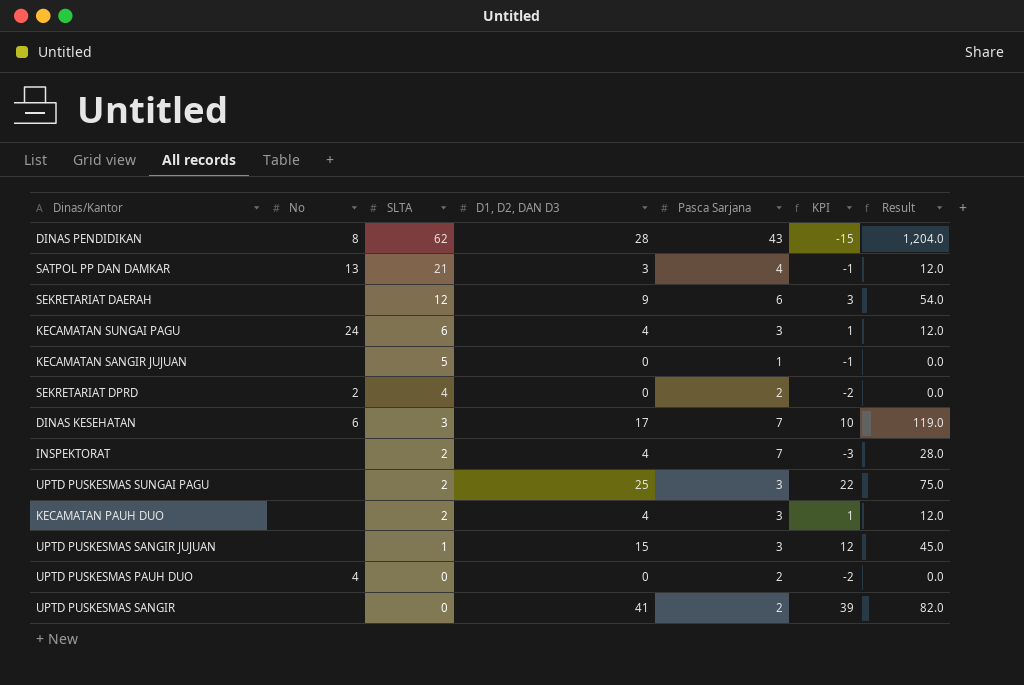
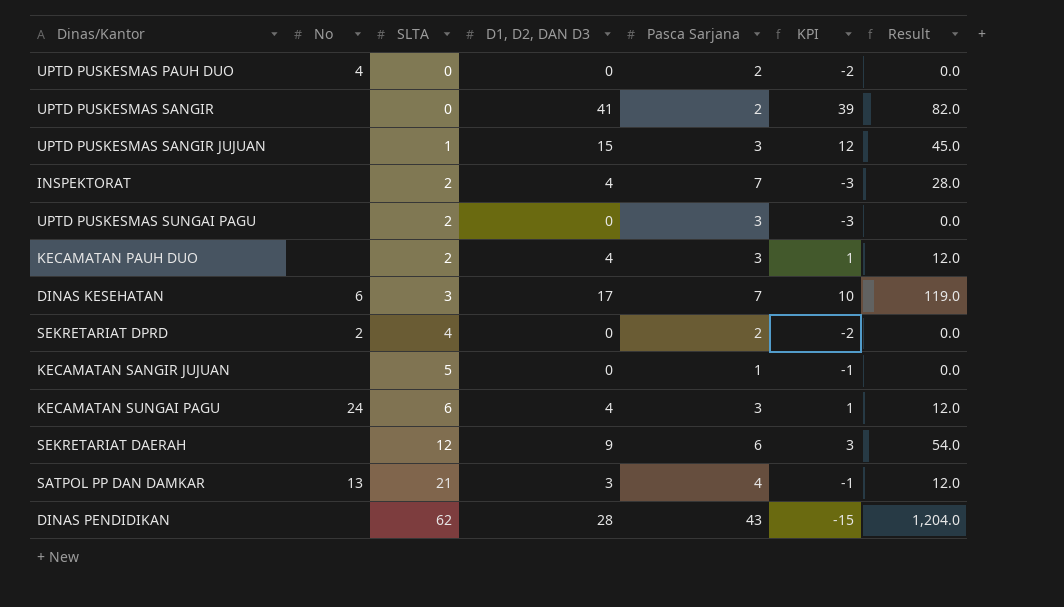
row order: SLTA descending -> SLTA ascending
UPTD PUSKESMAS SUNGAI PAGU | D1, D2, DAN D3: 25 -> 0
UPTD PUSKESMAS SUNGAI PAGU | KPI: 22 -> -3
UPTD PUSKESMAS SUNGAI PAGU | Result: 75.0 -> 0.0
DINAS PENDIDIKAN | No: 8 -> none

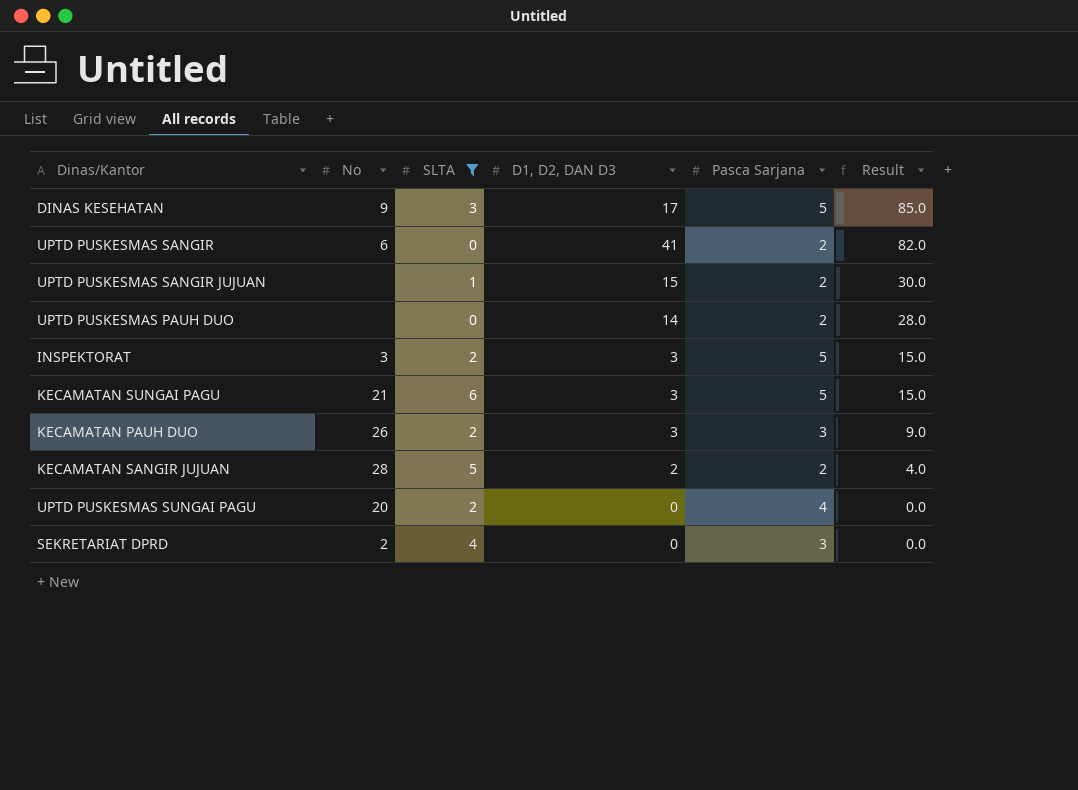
filter: none -> SLTA <= 6
row order: SLTA ascending -> Result descending
column KPI | formula: [D1, D2, DAN D3] - [Pasca Sarjana] -> none
DINAS KESEHATAN | No: 6 -> 9
DINAS KESEHATAN | Pasca Sarjana: 7 -> 5
DINAS KESEHATAN | Result: 119.0 -> 85.0
UPTD PUSKESMAS SANGIR | No: none -> 6
UPTD PUSKESMAS SANGIR JUJUAN | Pasca Sarjana: 3 -> 2
UPTD PUSKESMAS SANGIR JUJUAN | Result: 45.0 -> 30.0
UPTD PUSKESMAS PAUH DUO | No: 4 -> none
UPTD PUSKESMAS PAUH DUO | D1, D2, DAN D3: 0 -> 14
UPTD PUSKESMAS PAUH DUO | Result: 0.0 -> 28.0
INSPEKTORAT | No: none -> 3
INSPEKTORAT | D1, D2, DAN D3: 4 -> 3
INSPEKTORAT | Pasca Sarjana: 7 -> 5
INSPEKTORAT | Result: 28.0 -> 15.0
KECAMATAN SUNGAI PAGU | No: 24 -> 21
KECAMATAN SUNGAI PAGU | D1, D2, DAN D3: 4 -> 3
KECAMATAN SUNGAI PAGU | Pasca Sarjana: 3 -> 5
KECAMATAN SUNGAI PAGU | Result: 12.0 -> 15.0
KECAMATAN PAUH DUO | No: none -> 26
KECAMATAN PAUH DUO | D1, D2, DAN D3: 4 -> 3
KECAMATAN PAUH DUO | Result: 12.0 -> 9.0
KECAMATAN SANGIR JUJUAN | No: none -> 28
KECAMATAN SANGIR JUJUAN | D1, D2, DAN D3: 0 -> 2
KECAMATAN SANGIR JUJUAN | Pasca Sarjana: 1 -> 2
KECAMATAN SANGIR JUJUAN | Result: 0.0 -> 4.0
UPTD PUSKESMAS SUNGAI PAGU | No: none -> 20
UPTD PUSKESMAS SUNGAI PAGU | Pasca Sarjana: 3 -> 4
SEKRETARIAT DPRD | Pasca Sarjana: 2 -> 3

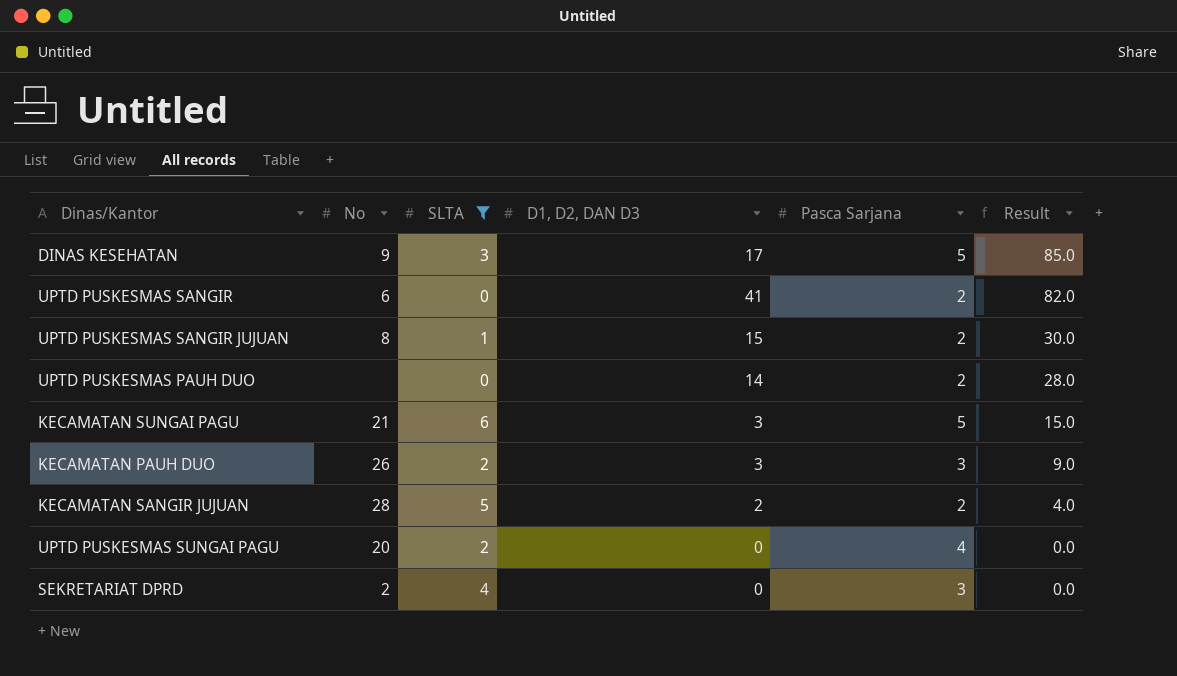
row INSPEKTORAT: 3 | 2 | 3 | 5 | 15.0 -> none
UPTD PUSKESMAS SANGIR JUJUAN | No: none -> 8

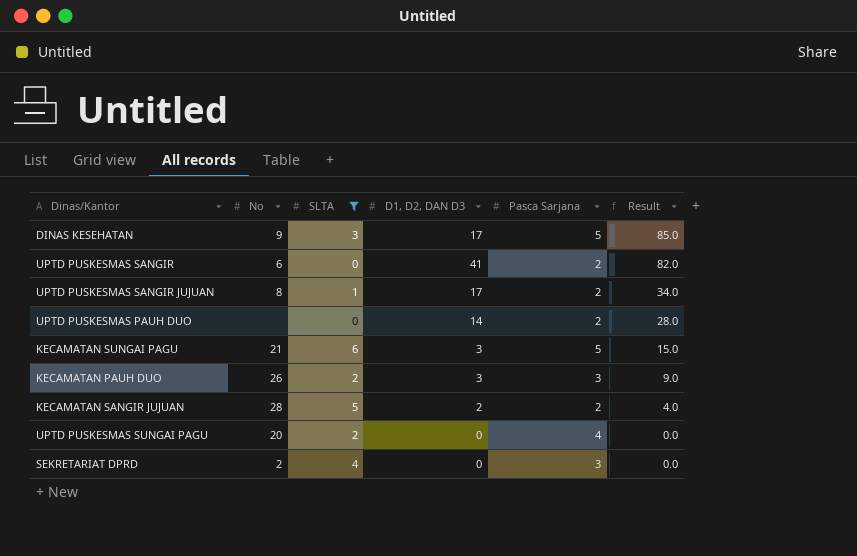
UPTD PUSKESMAS SANGIR JUJUAN | D1, D2, DAN D3: 15 -> 17
UPTD PUSKESMAS SANGIR JUJUAN | Result: 30.0 -> 34.0

